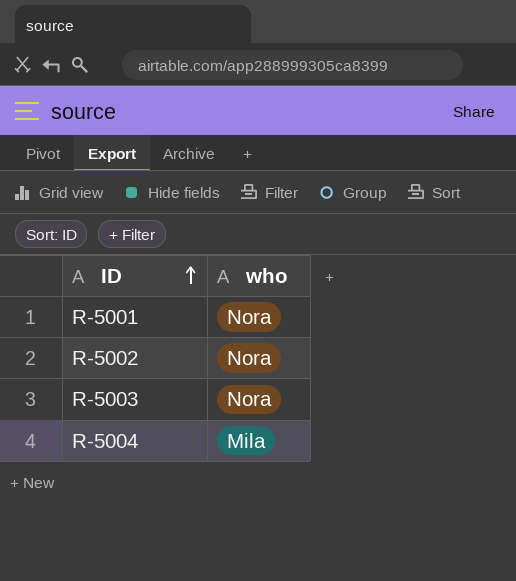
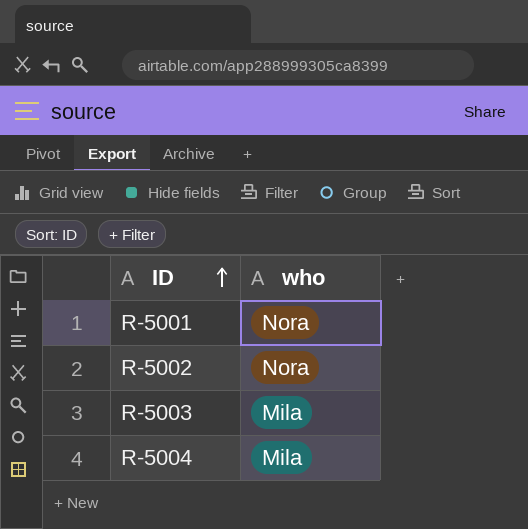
R-5003 | who: Nora -> Mila

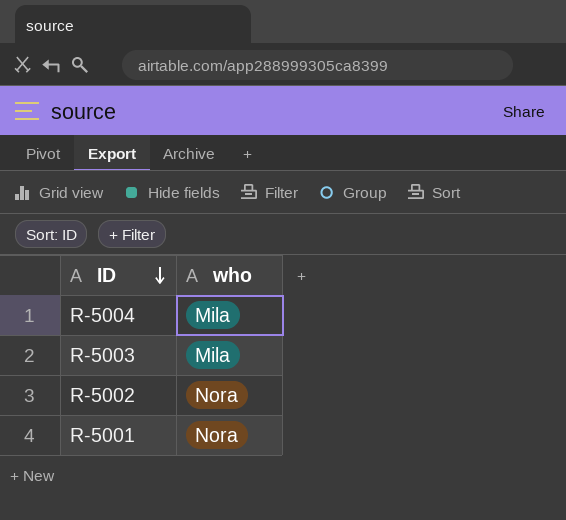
row order: ID ascending -> ID descending

